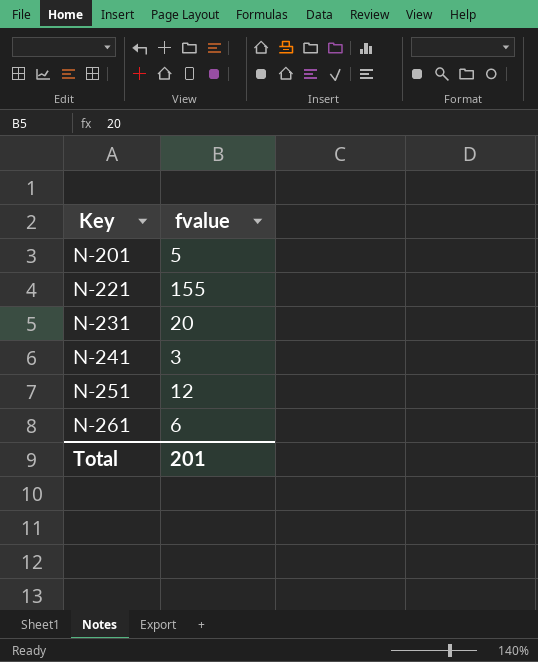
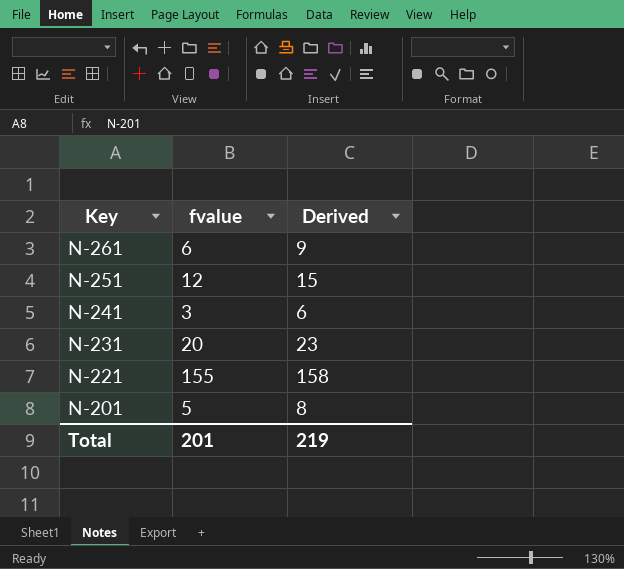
row order: Key ascending -> Key descending
column Derived | formula: none -> [fvalue] + 3

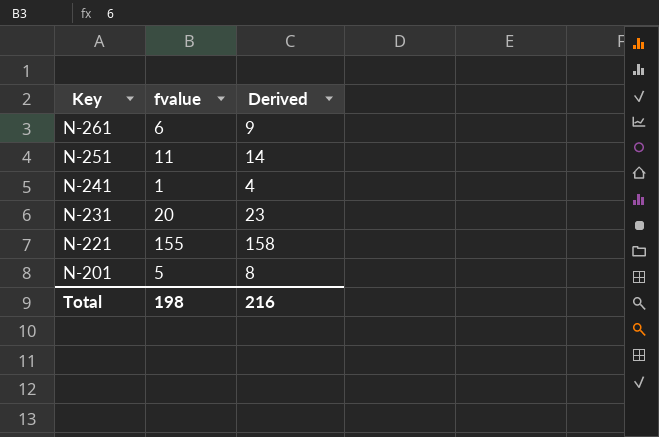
N-251 | fvalue: 12 -> 11
N-251 | Derived: 15 -> 14
N-241 | fvalue: 3 -> 1
N-241 | Derived: 6 -> 4
Total | fvalue: 201 -> 198
Total | Derived: 219 -> 216

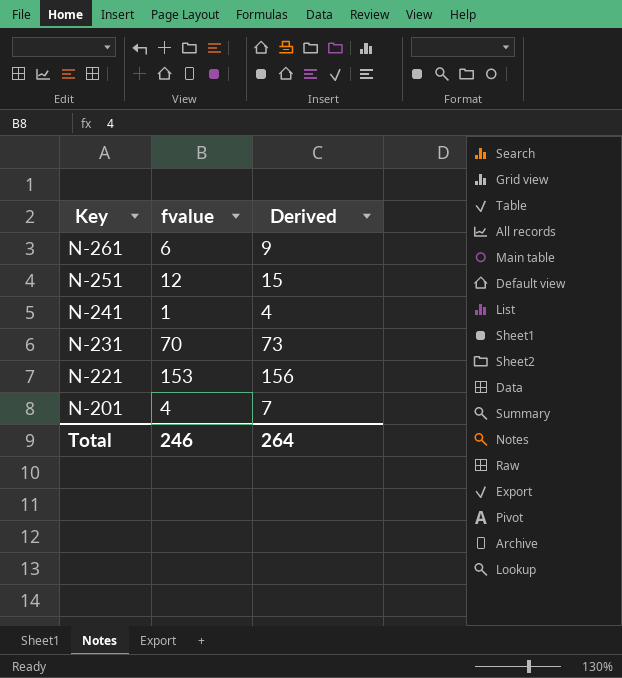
N-251 | fvalue: 11 -> 12
N-251 | Derived: 14 -> 15
N-231 | fvalue: 20 -> 70
N-231 | Derived: 23 -> 73
N-221 | fvalue: 155 -> 153
N-221 | Derived: 158 -> 156
N-201 | fvalue: 5 -> 4
N-201 | Derived: 8 -> 7
Total | fvalue: 198 -> 246
Total | Derived: 216 -> 264

